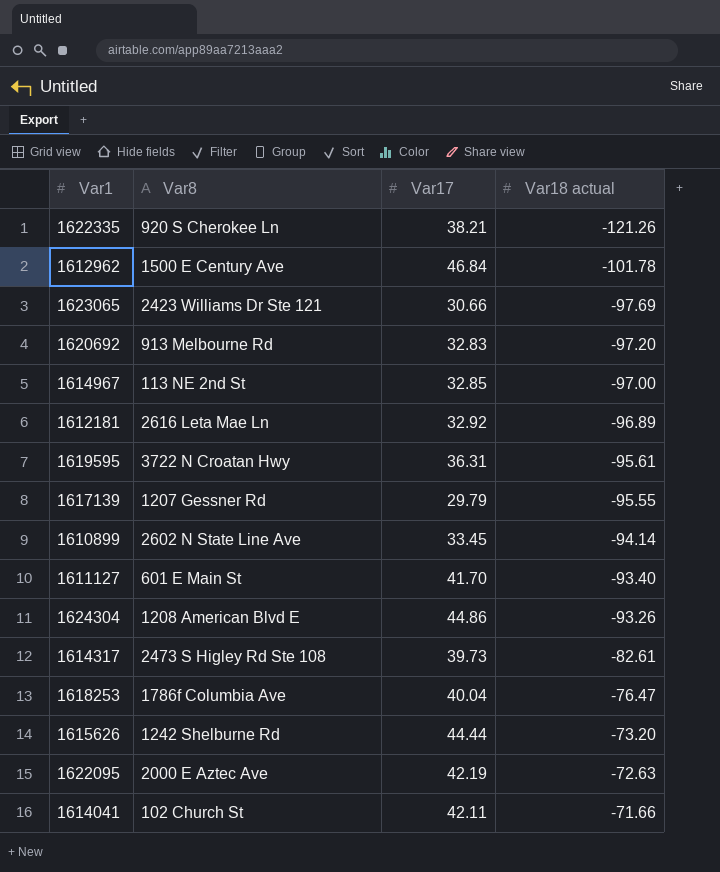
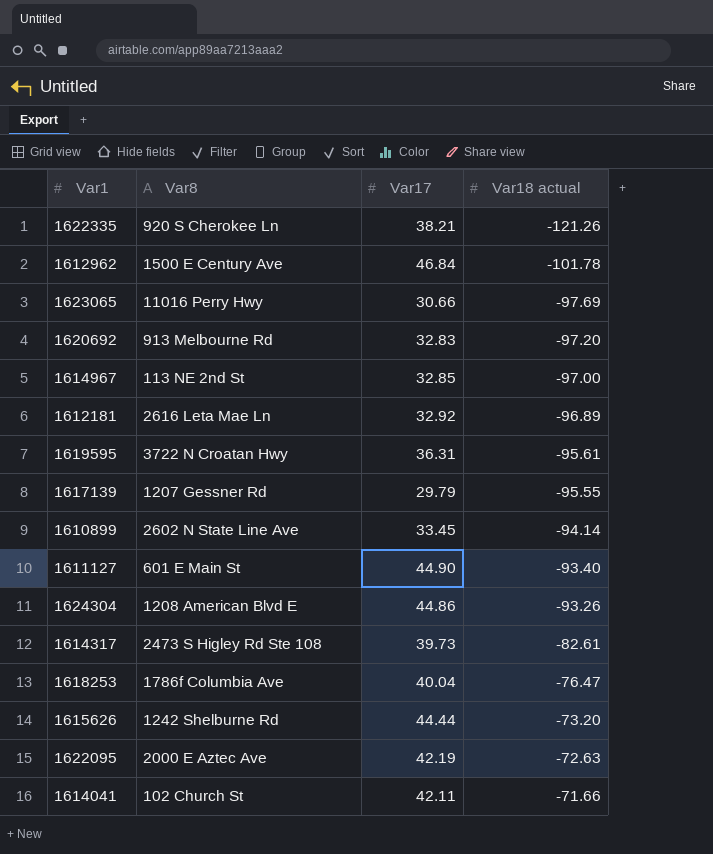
1623065 | Var8: 2423 Williams Dr Ste 121 -> 11016 Perry Hwy
1611127 | Var17: 41.70 -> 44.90

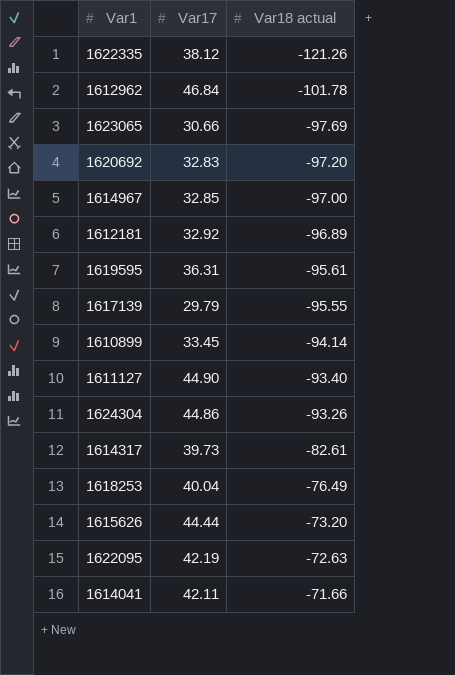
column Var8 | position: 2 -> none
1622335 | Var17: 38.21 -> 38.12
1618253 | Var18 actual: -76.47 -> -76.49

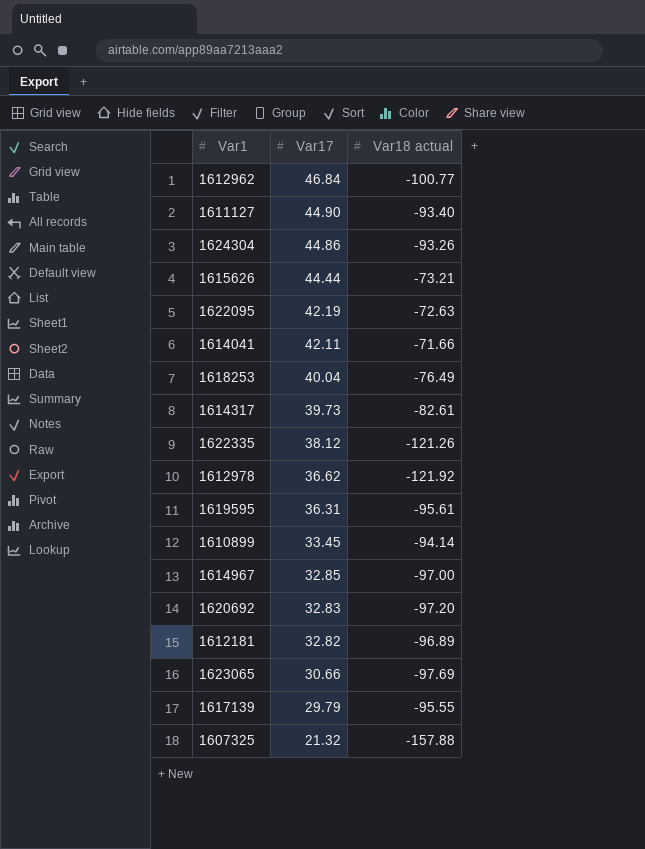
row order: Var18 actual ascending -> Var17 descending
1612962 | Var18 actual: -101.78 -> -100.77
1615626 | Var18 actual: -73.20 -> -73.21
row 1612978: none -> 36.62 | -121.92
1612181 | Var17: 32.92 -> 32.82
row 1607325: none -> 21.32 | -157.88

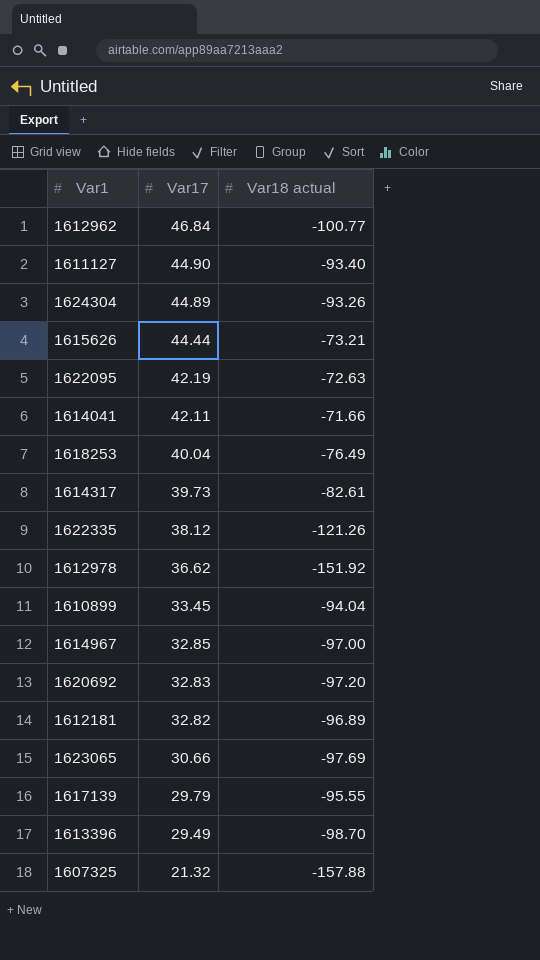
row 1619595: 36.31 | -95.61 -> none
1624304 | Var17: 44.86 -> 44.89
1612978 | Var18 actual: -121.92 -> -151.92
1610899 | Var18 actual: -94.14 -> -94.04
row 1613396: none -> 29.49 | -98.70

